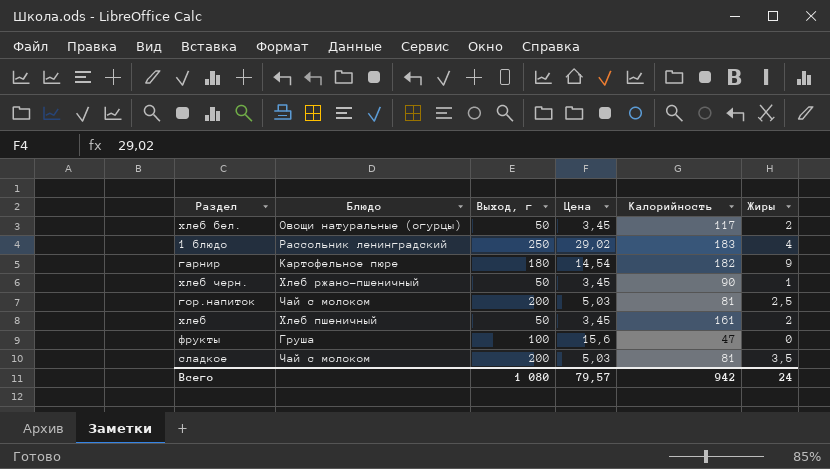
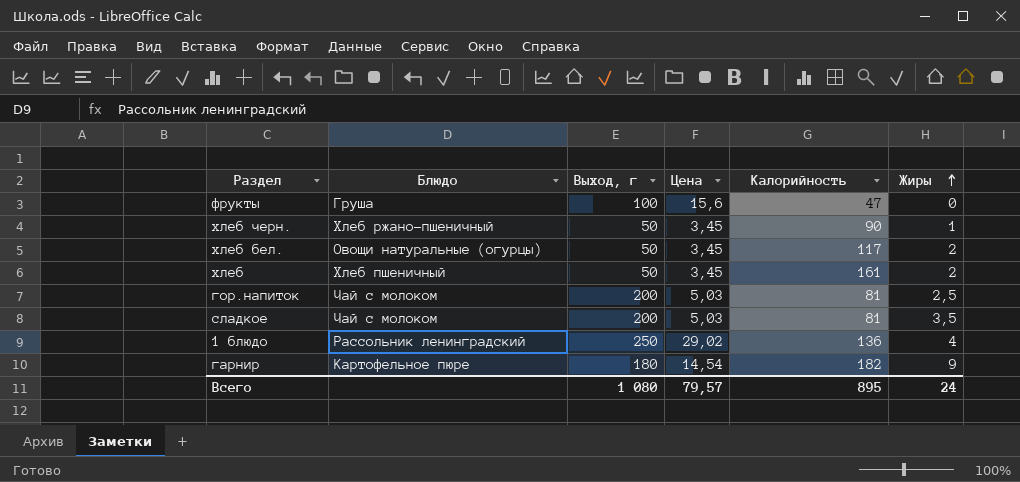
row order: none -> Жиры ascending
1 блюдо | Калорийность: 183 -> 136
Всего | Калорийность: 942 -> 895

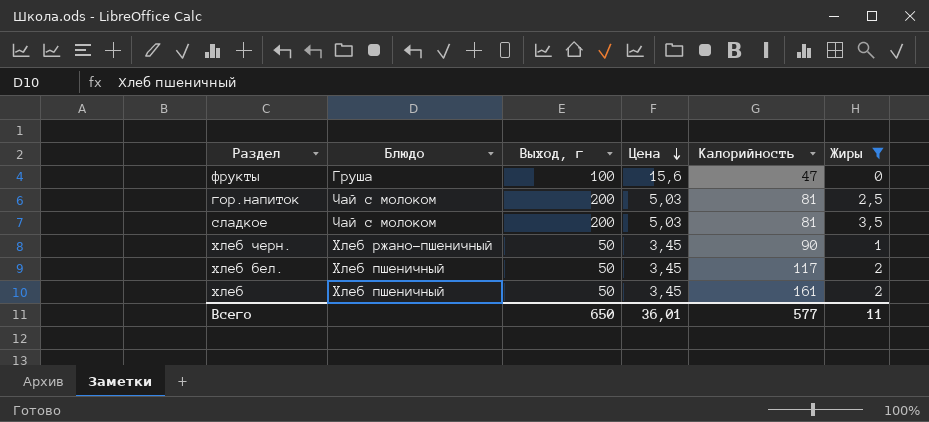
filter: none -> Жиры <= 3,5
row order: Жиры ascending -> Цена descending
хлеб бел. | Блюдо: Овощи натуральные (огурцы) -> Хлеб пшеничный
Всего | Выход, г: 1 080 -> 650
Всего | Цена: 79,57 -> 36,01
Всего | Калорийность: 895 -> 577
Всего | Жиры: 24 -> 11

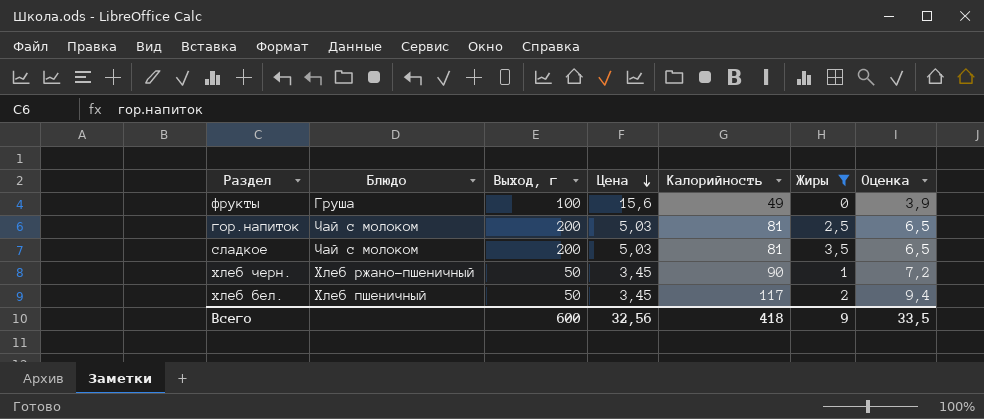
column Оценка | formula: none -> [Калорийность] * 0,08
row хлеб: Хлеб пшеничный | 50 | 3,45 | 161 | 2 -> none
фрукты | Калорийность: 47 -> 49
Всего | Выход, г: 650 -> 600
Всего | Цена: 36,01 -> 32,56
Всего | Калорийность: 577 -> 418
Всего | Жиры: 11 -> 9

